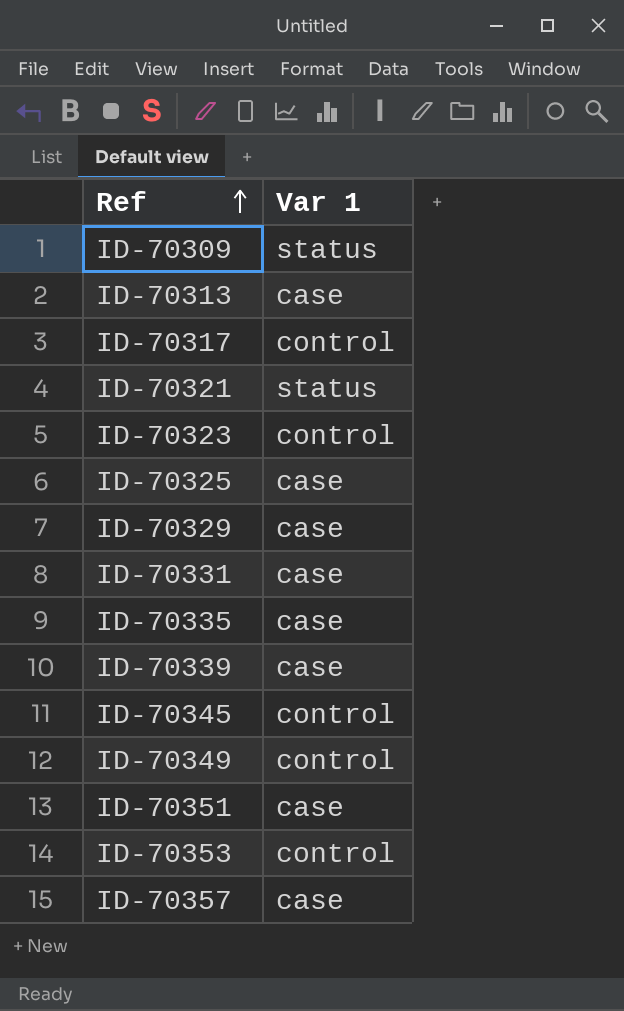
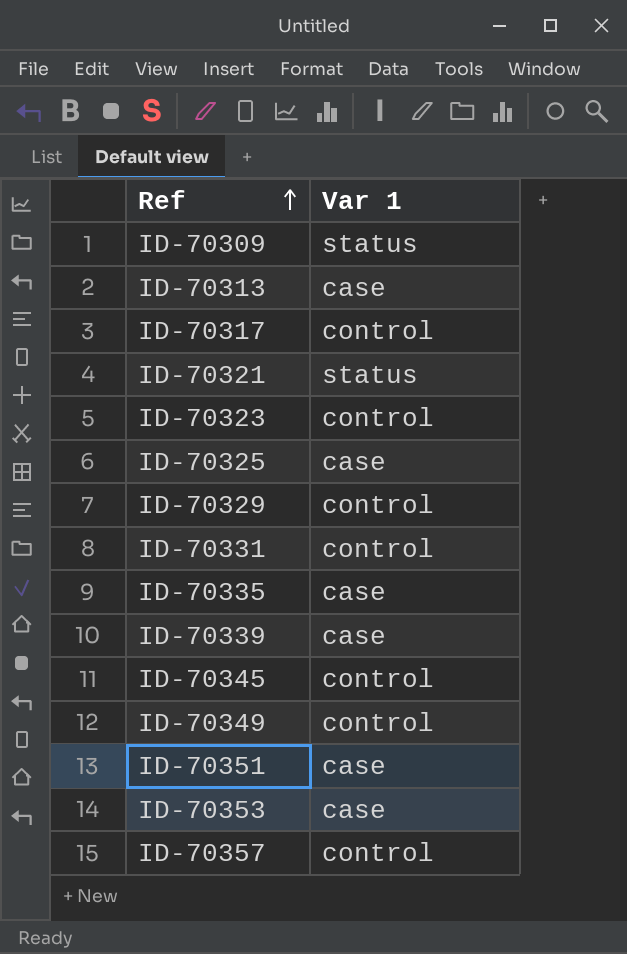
ID-70329 | Var 1: case -> control
ID-70331 | Var 1: case -> control
ID-70353 | Var 1: control -> case
ID-70357 | Var 1: case -> control

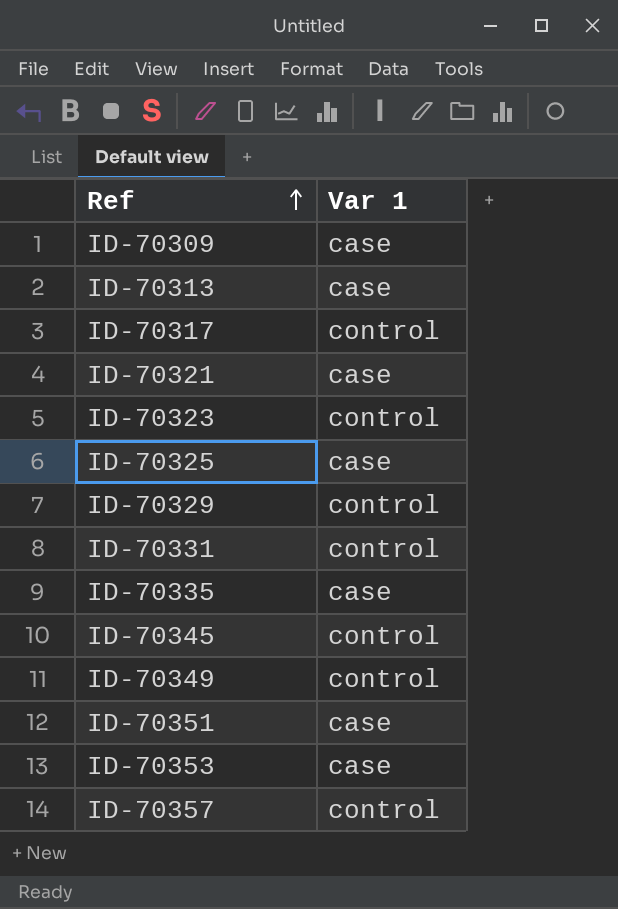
row ID-70339: case -> none
ID-70309 | Var 1: status -> case
ID-70321 | Var 1: status -> case

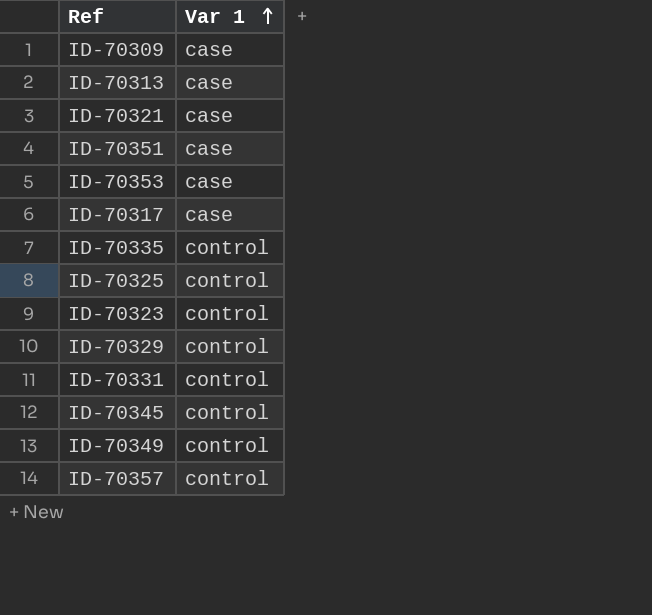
row order: Ref ascending -> Var 1 ascending
ID-70317 | Var 1: control -> case
ID-70335 | Var 1: case -> control
ID-70325 | Var 1: case -> control

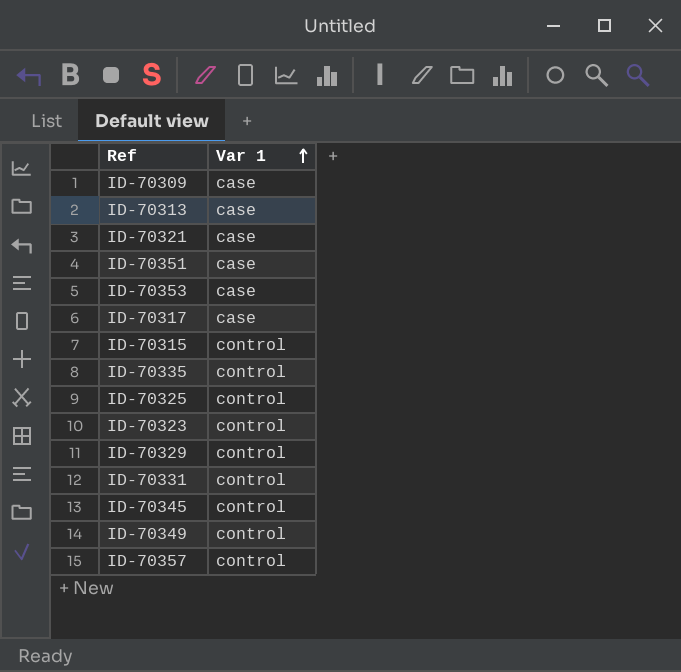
row ID-70315: none -> control

